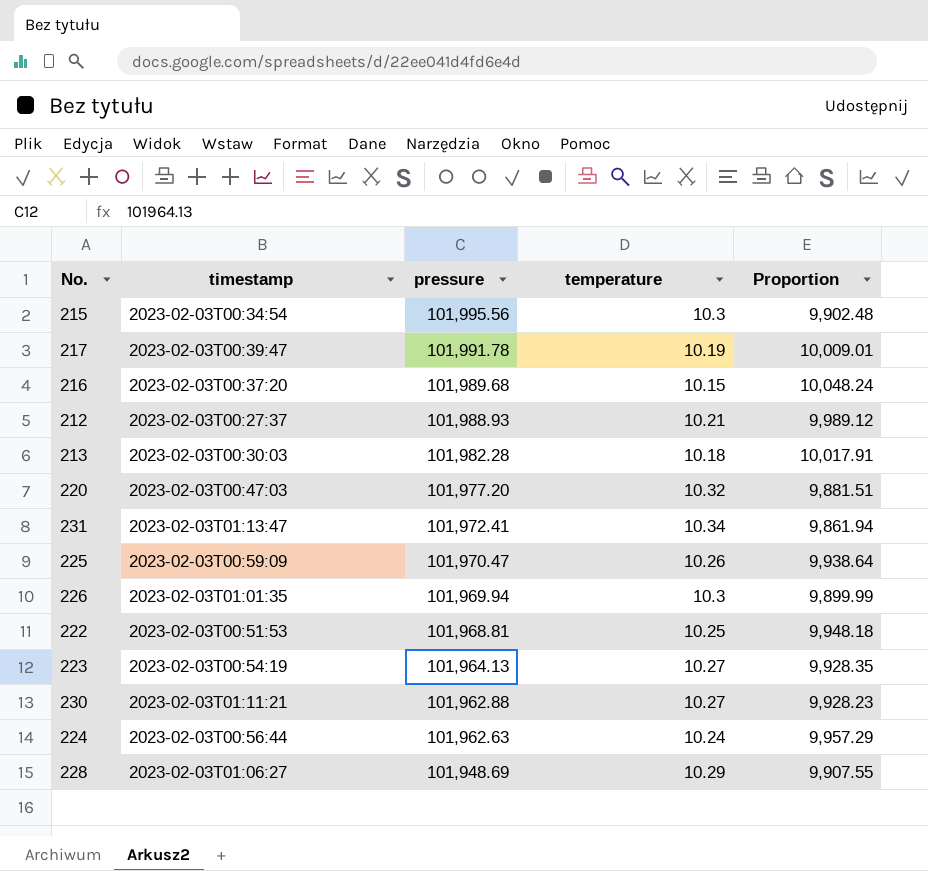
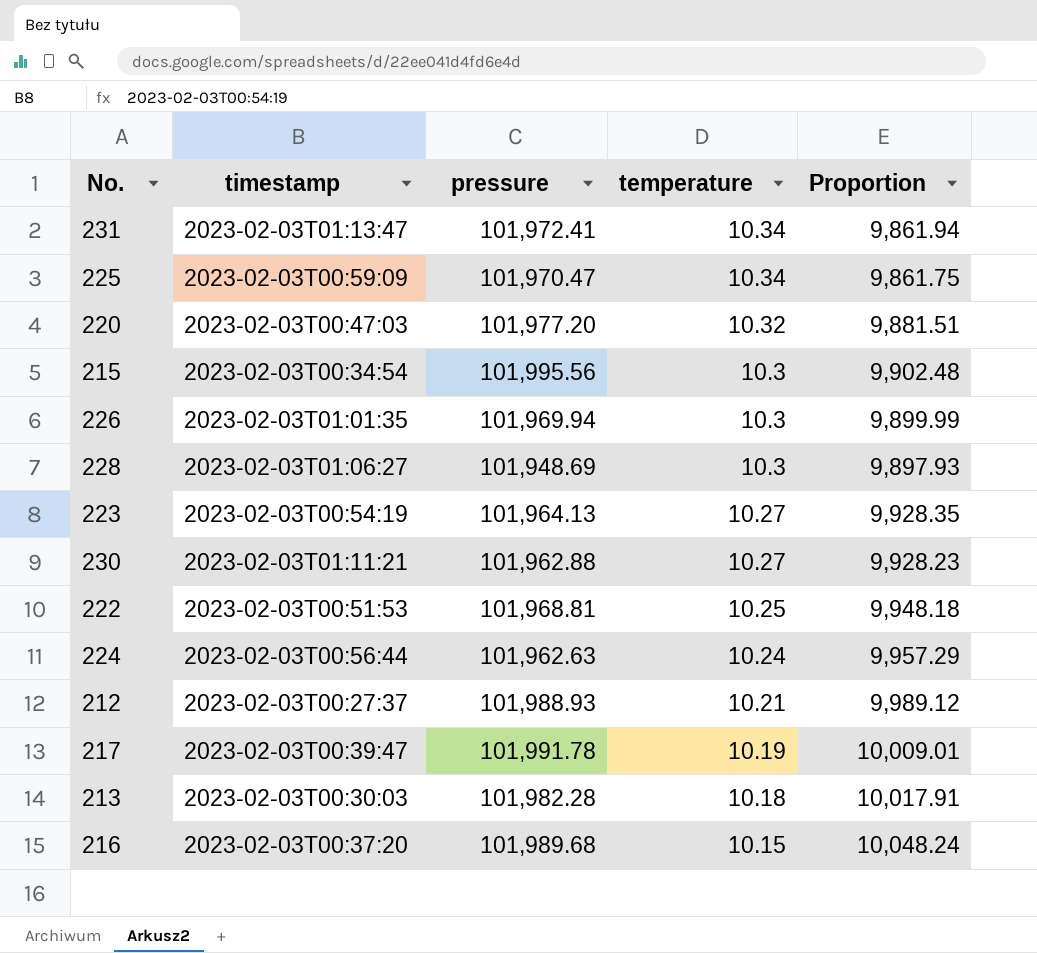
row order: pressure descending -> temperature descending
225 | temperature: 10.26 -> 10.34
225 | Proportion: 9,938.64 -> 9,861.75
228 | temperature: 10.29 -> 10.3
228 | Proportion: 9,907.55 -> 9,897.93

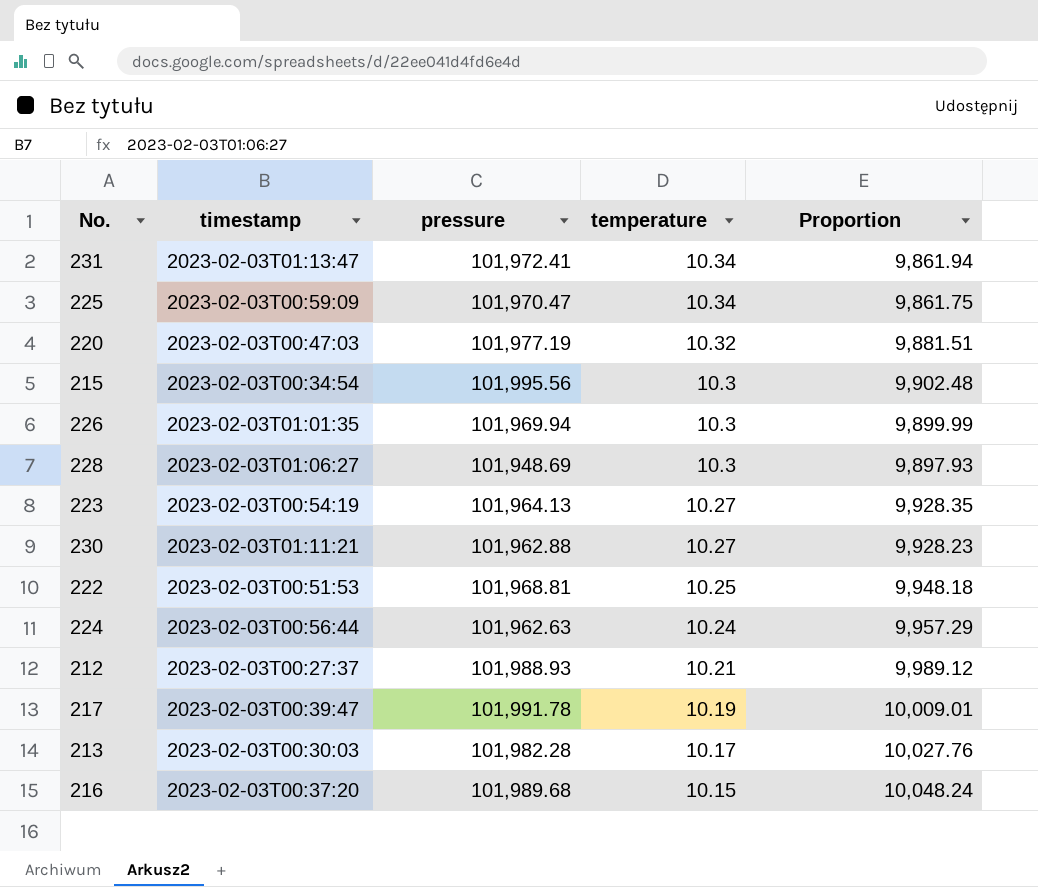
220 | pressure: 101,977.20 -> 101,977.19
213 | temperature: 10.18 -> 10.17
213 | Proportion: 10,017.91 -> 10,027.76

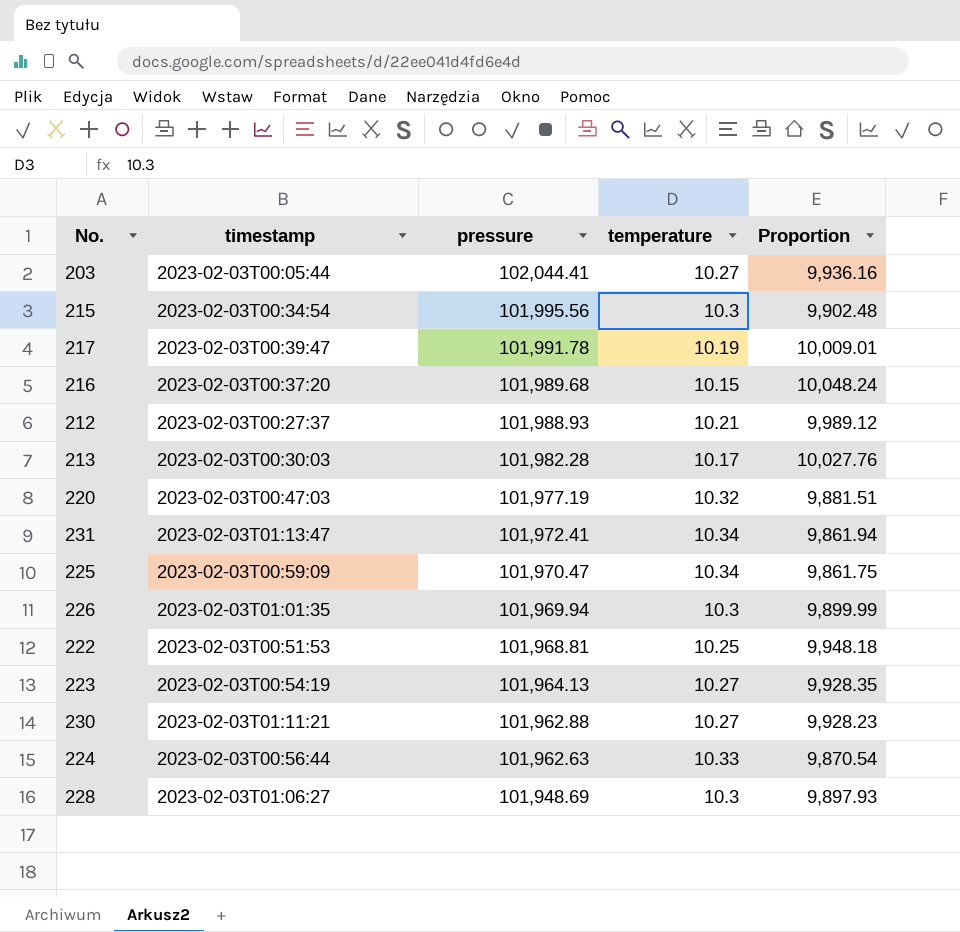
row order: temperature descending -> pressure descending
row 203: none -> 2023-02-03T00:05:44 | 102,044.41 | 10.27 | 9,936.16
224 | temperature: 10.24 -> 10.33
224 | Proportion: 9,957.29 -> 9,870.54

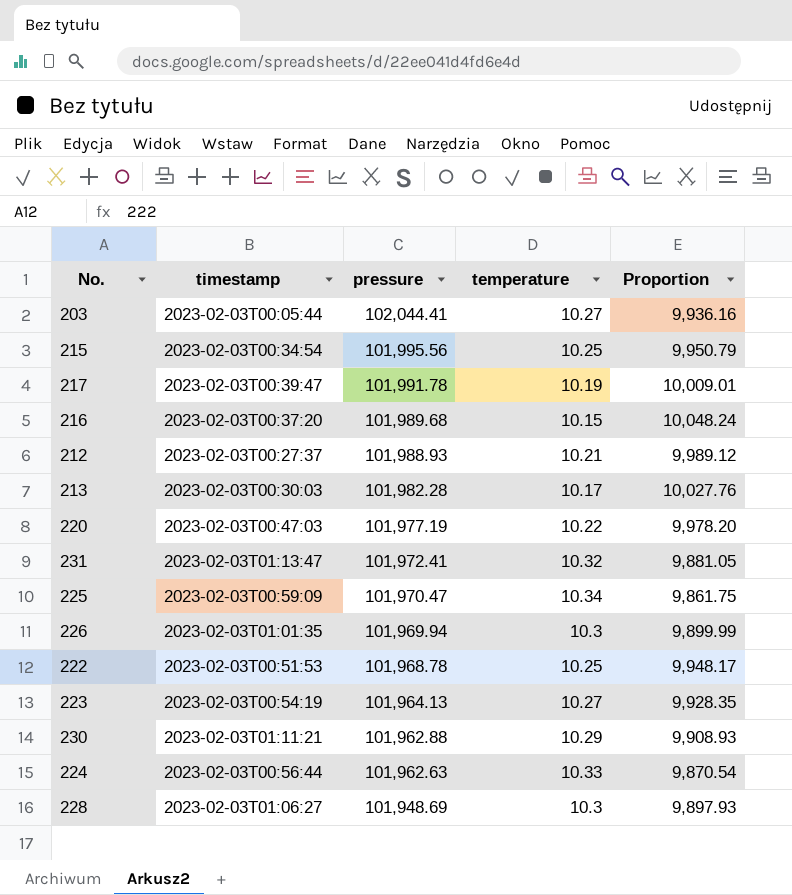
215 | temperature: 10.3 -> 10.25
215 | Proportion: 9,902.48 -> 9,950.79
220 | temperature: 10.32 -> 10.22
220 | Proportion: 9,881.51 -> 9,978.20
231 | temperature: 10.34 -> 10.32
231 | Proportion: 9,861.94 -> 9,881.05
222 | pressure: 101,968.81 -> 101,968.78
222 | Proportion: 9,948.18 -> 9,948.17
230 | temperature: 10.27 -> 10.29
230 | Proportion: 9,928.23 -> 9,908.93

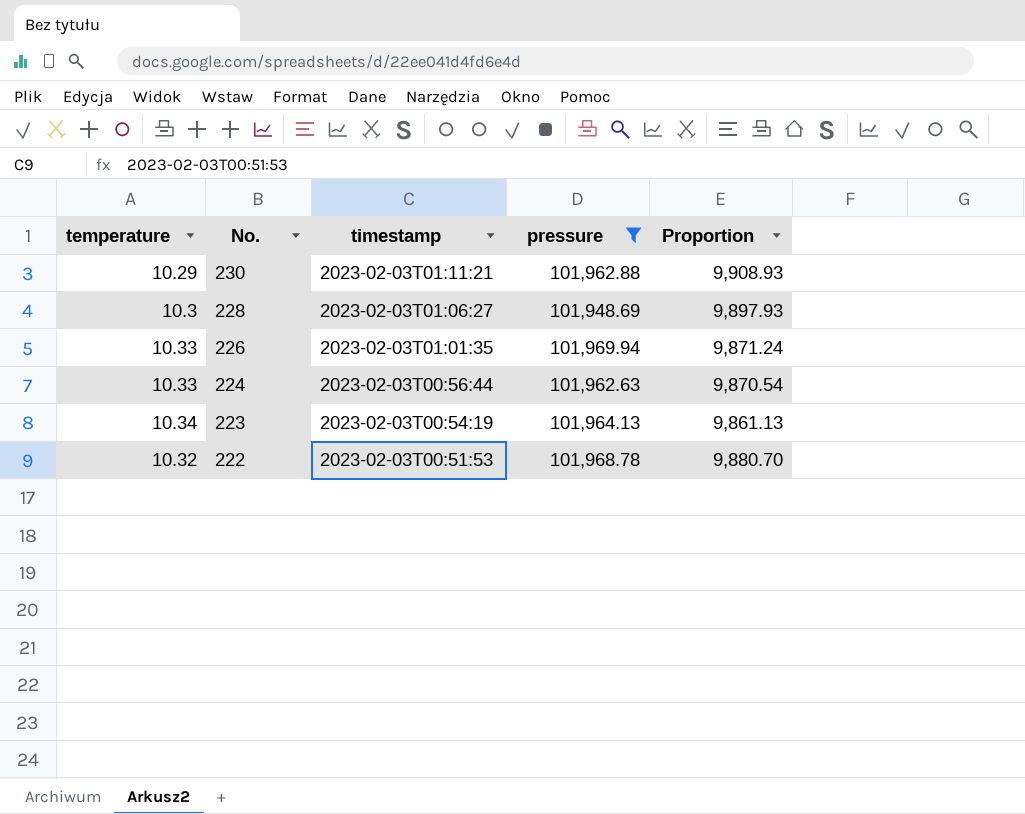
filter: none -> pressure <= 101,969.94
row order: pressure descending -> No. descending
column temperature | position: 4 -> 1
226 | temperature: 10.3 -> 10.33
226 | Proportion: 9,899.99 -> 9,871.24
223 | temperature: 10.27 -> 10.34
223 | Proportion: 9,928.35 -> 9,861.13
222 | temperature: 10.25 -> 10.32
222 | Proportion: 9,948.17 -> 9,880.70

